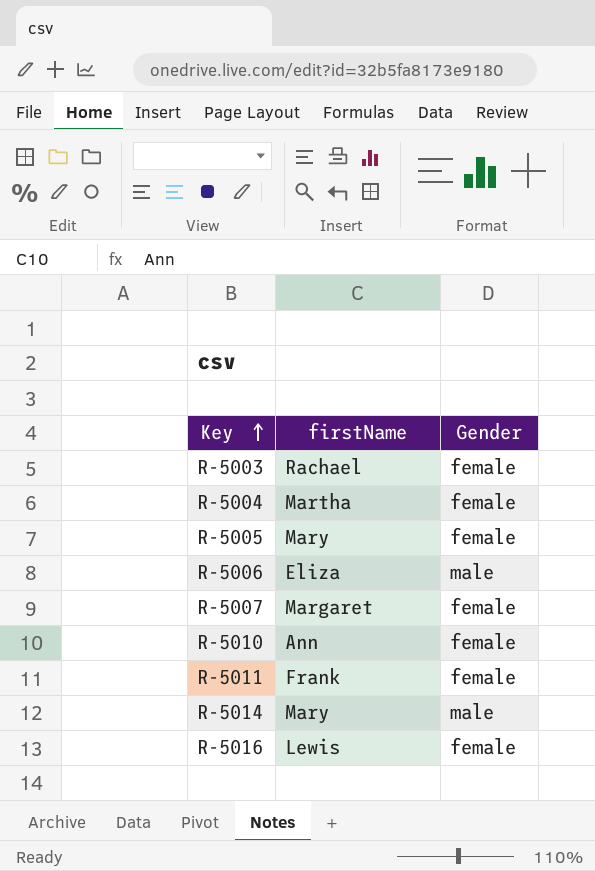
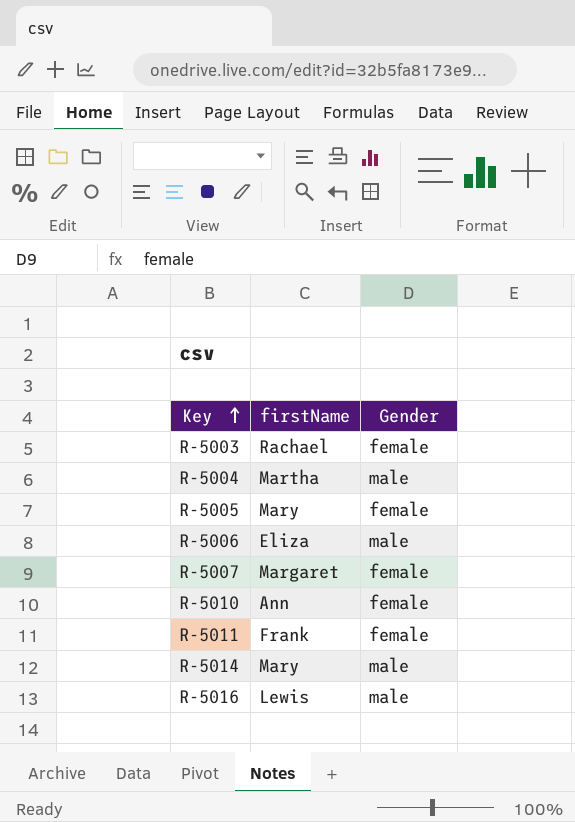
R-5004 | Gender: female -> male
R-5016 | Gender: female -> male

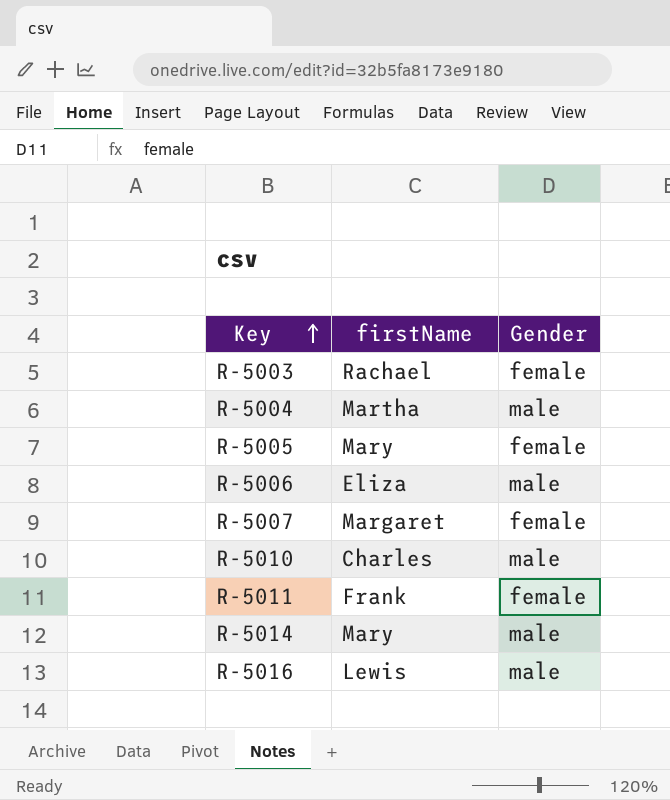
R-5010 | firstName: Ann -> Charles
R-5010 | Gender: female -> male

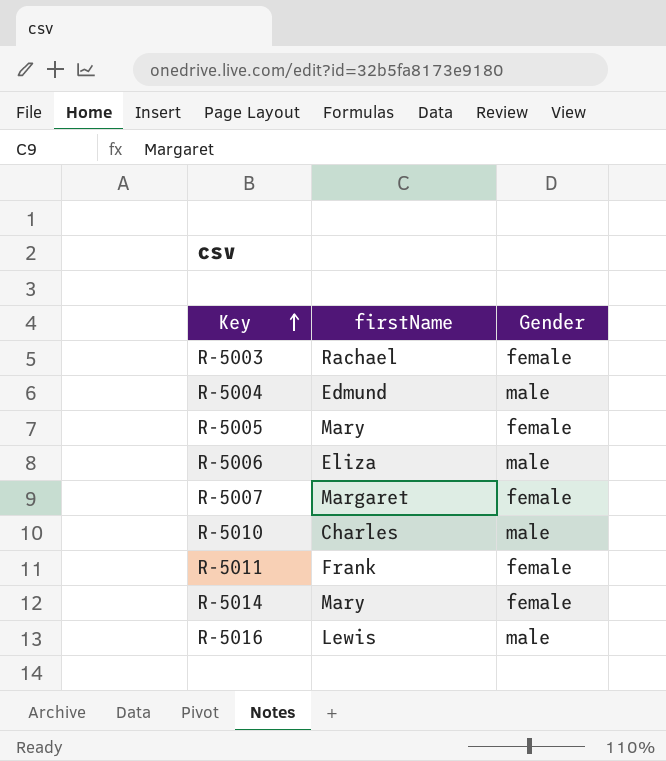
R-5004 | firstName: Martha -> Edmund
R-5014 | Gender: male -> female

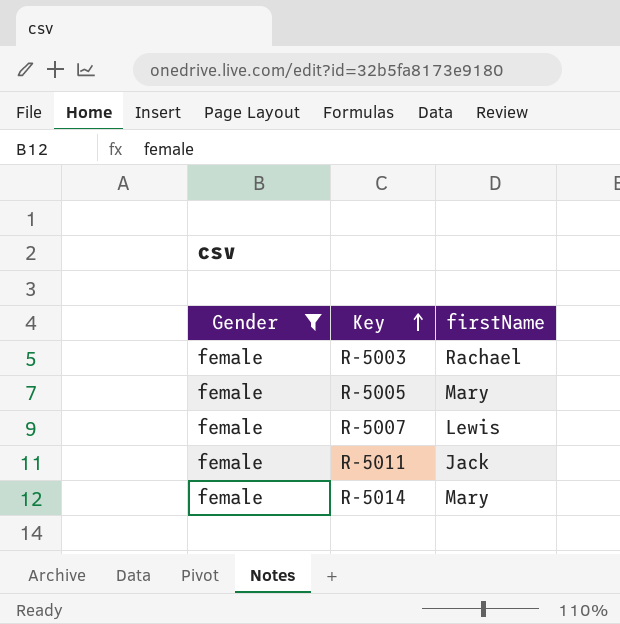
filter: none -> Gender = female
column Gender | position: 3 -> 1
R-5007 | firstName: Margaret -> Lewis
R-5011 | firstName: Frank -> Jack

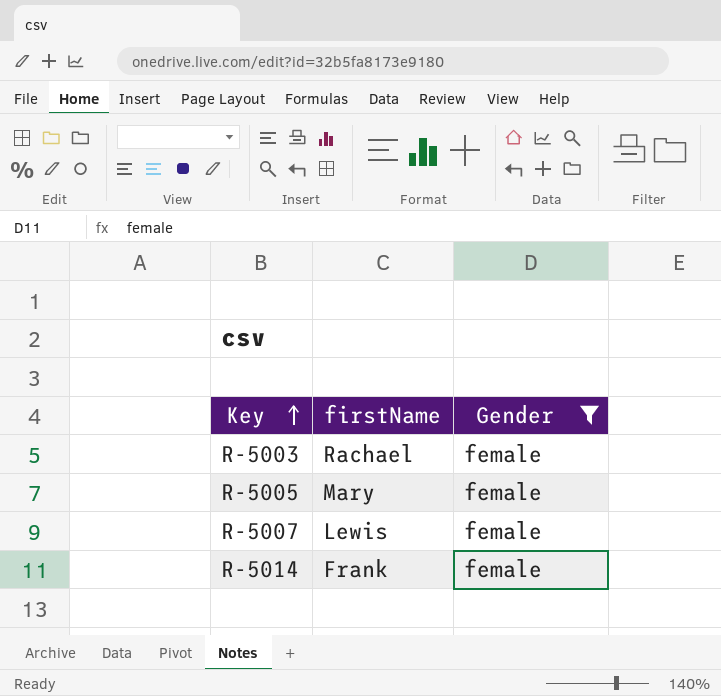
column Gender | position: 1 -> 3
row R-5011: female | Jack -> none
R-5014 | firstName: Mary -> Frank

